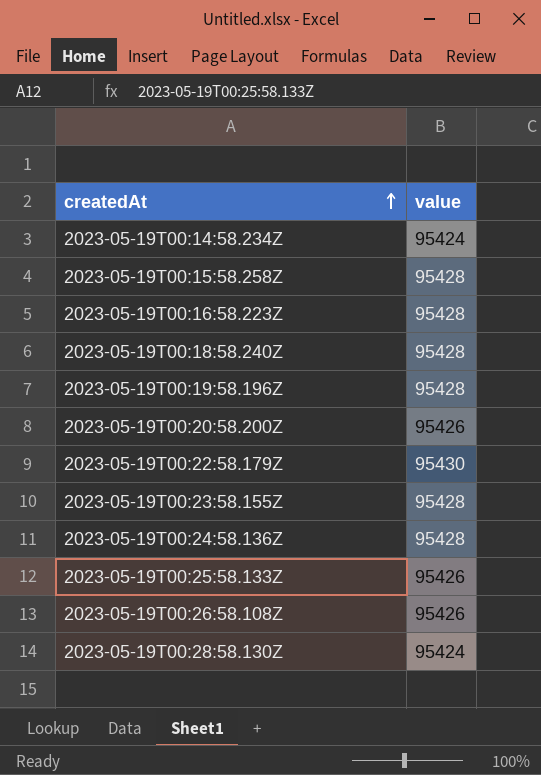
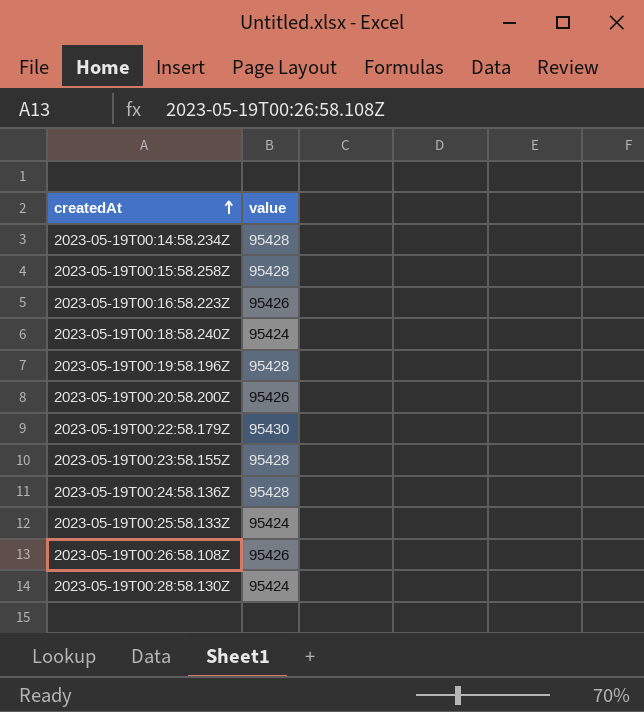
2023-05-19T00:14:58.234Z | value: 95424 -> 95428
2023-05-19T00:16:58.223Z | value: 95428 -> 95426
2023-05-19T00:18:58.240Z | value: 95428 -> 95424
2023-05-19T00:25:58.133Z | value: 95426 -> 95424

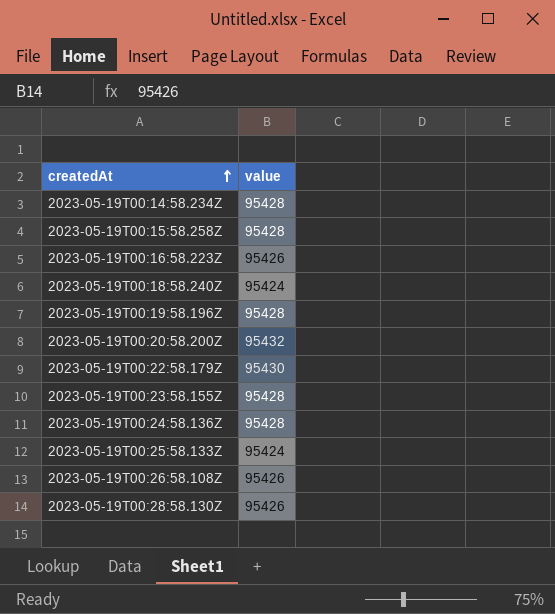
2023-05-19T00:20:58.200Z | value: 95426 -> 95432
2023-05-19T00:28:58.130Z | value: 95424 -> 95426

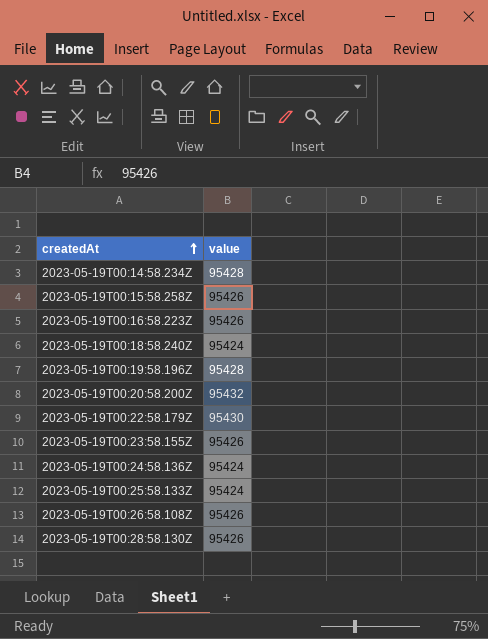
2023-05-19T00:15:58.258Z | value: 95428 -> 95426
2023-05-19T00:23:58.155Z | value: 95428 -> 95426
2023-05-19T00:24:58.136Z | value: 95428 -> 95424

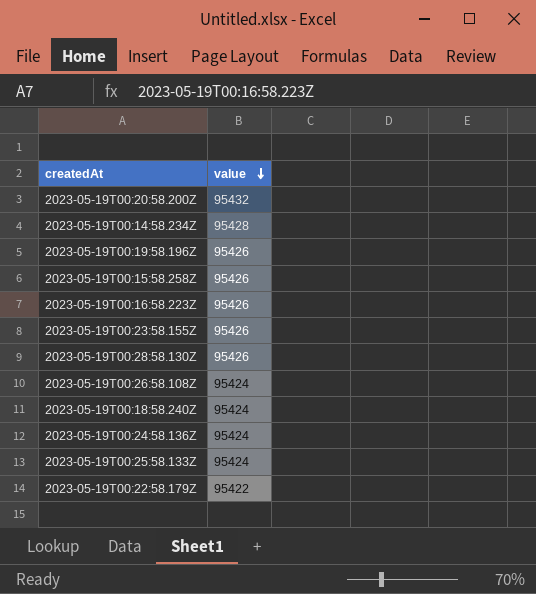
row order: createdAt ascending -> value descending
2023-05-19T00:19:58.196Z | value: 95428 -> 95426
2023-05-19T00:26:58.108Z | value: 95426 -> 95424
2023-05-19T00:22:58.179Z | value: 95430 -> 95422

